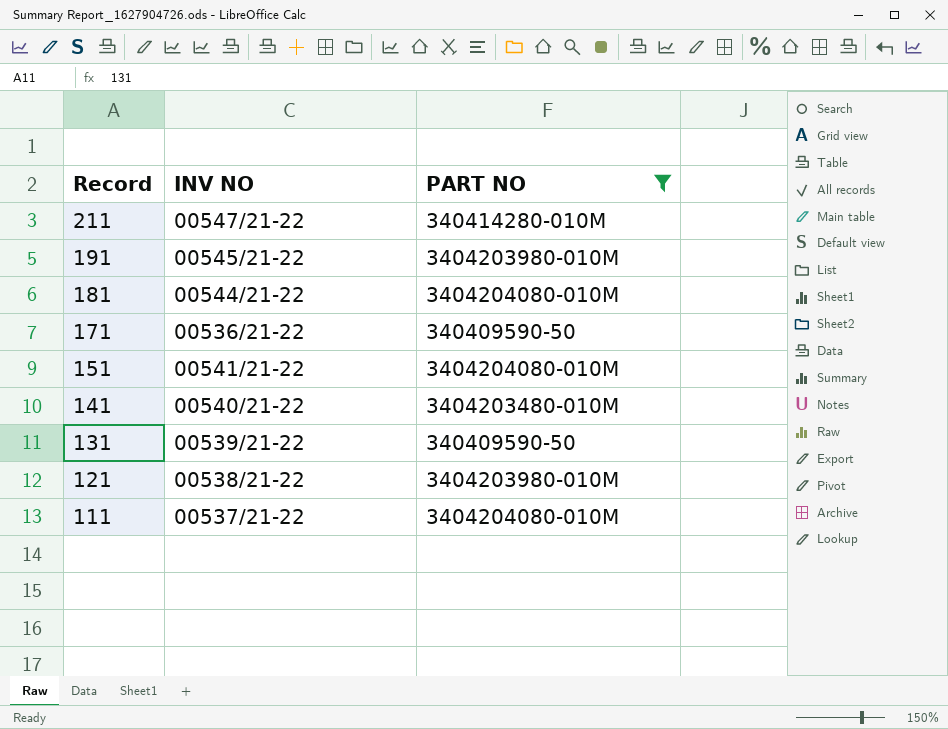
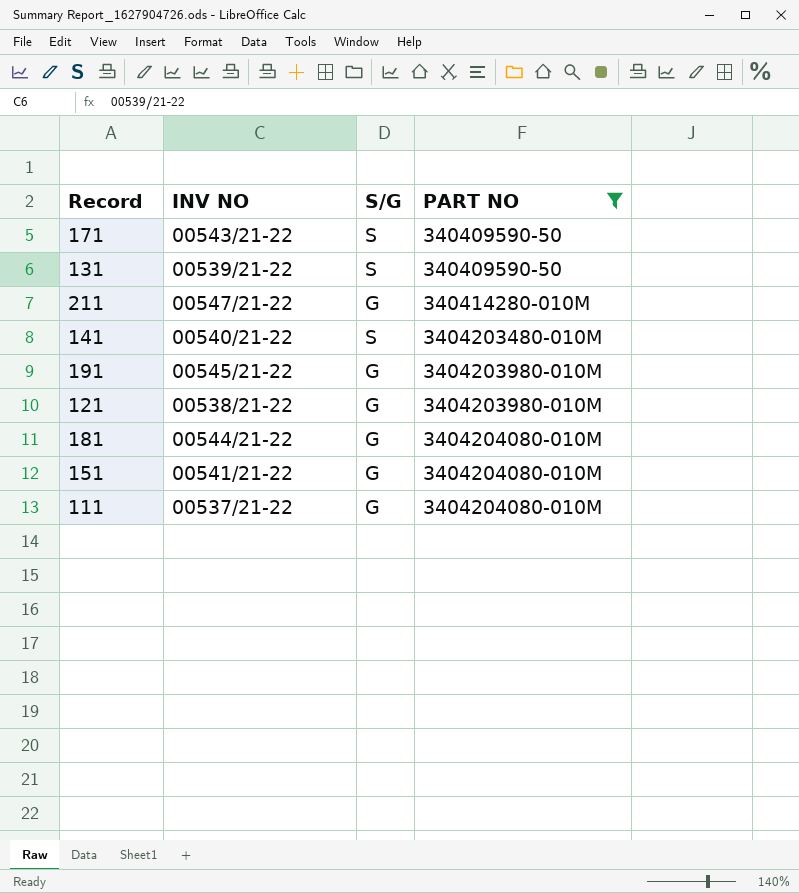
row order: Record descending -> PART NO ascending
column S/G | position: none -> 3
171 | INV NO: 00536/21-22 -> 00543/21-22

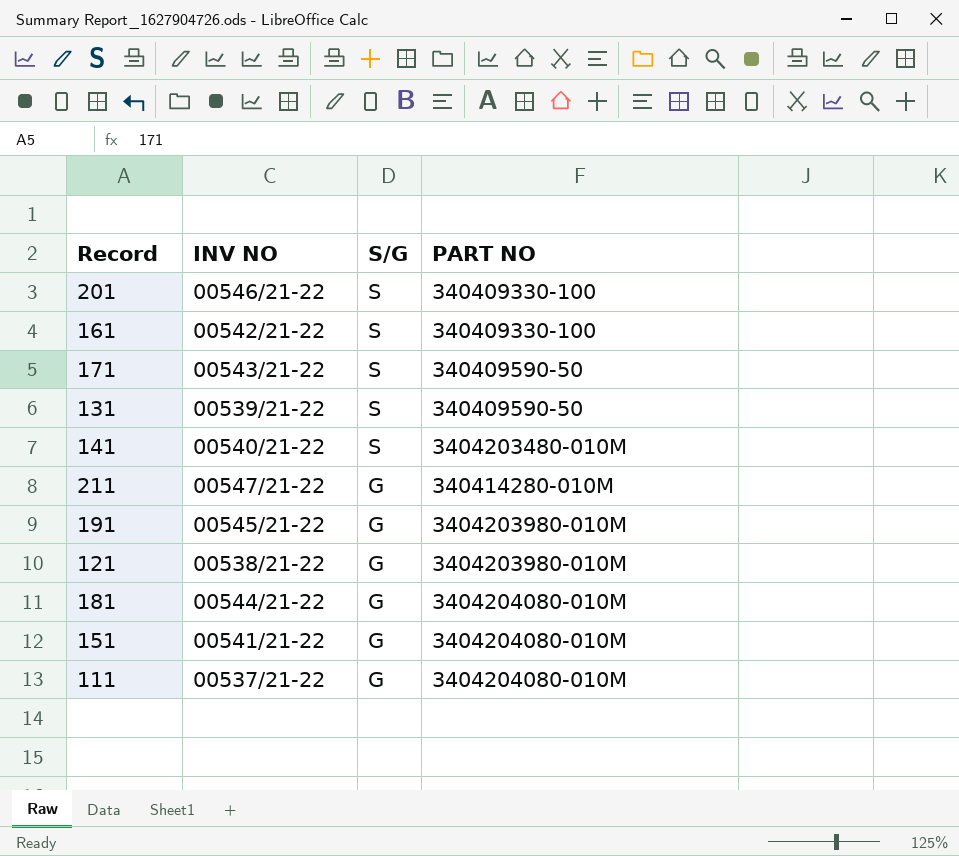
filter: PART NO != 340409330-100 -> none
row order: PART NO ascending -> S/G descending

